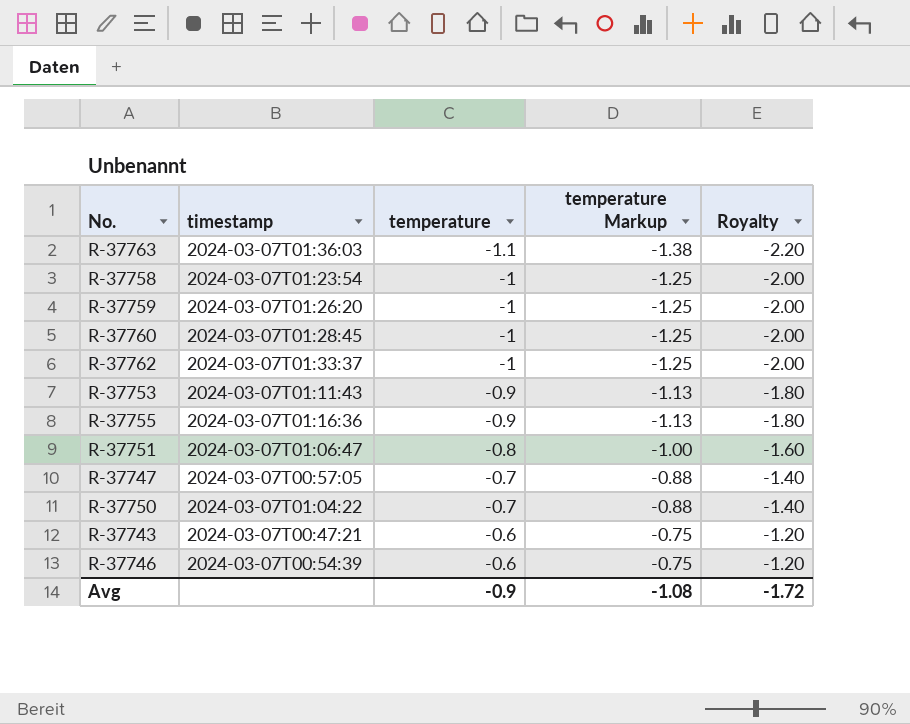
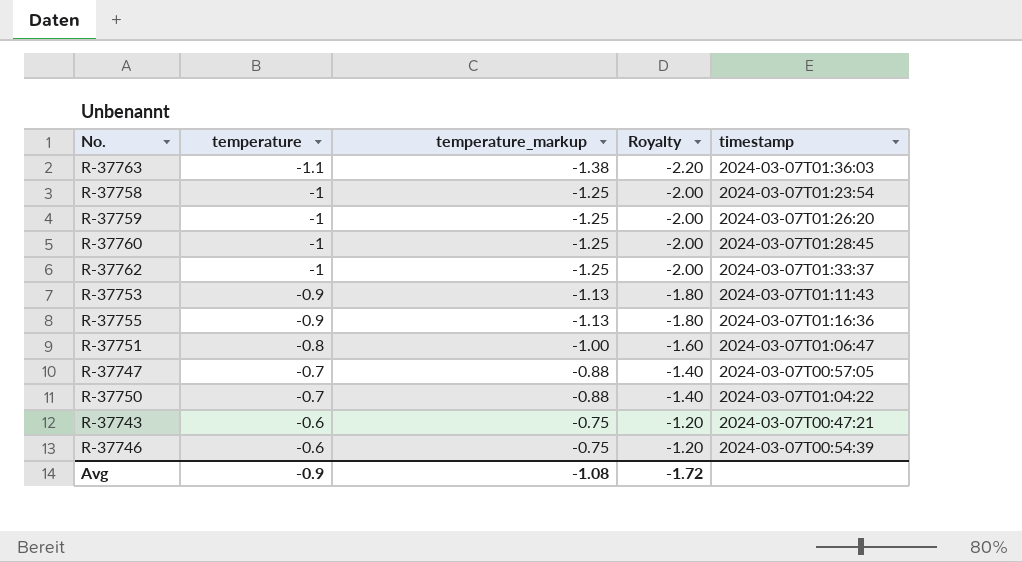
column name: temperature Markup -> temperature_markup
column timestamp | position: 2 -> 5

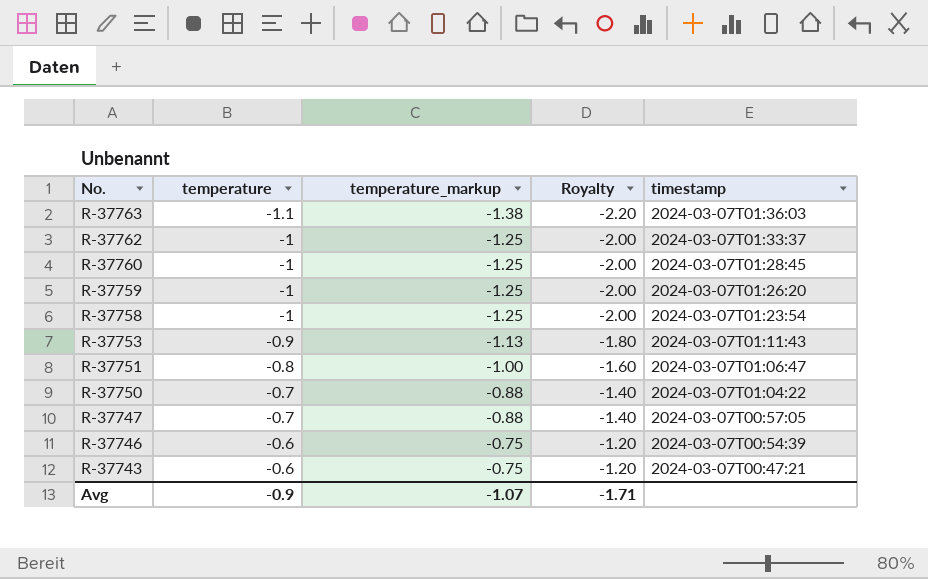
row order: temperature ascending -> No. descending
row R-37755: -0.9 | -1.13 | -1.80 | 2024-03-07T01:16:36 -> none
Avg | temperature_markup: -1.08 -> -1.07
Avg | Royalty: -1.72 -> -1.71

